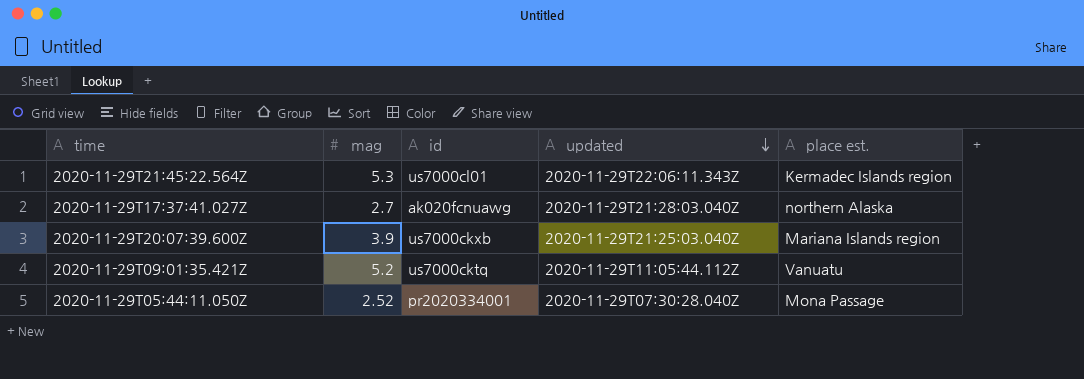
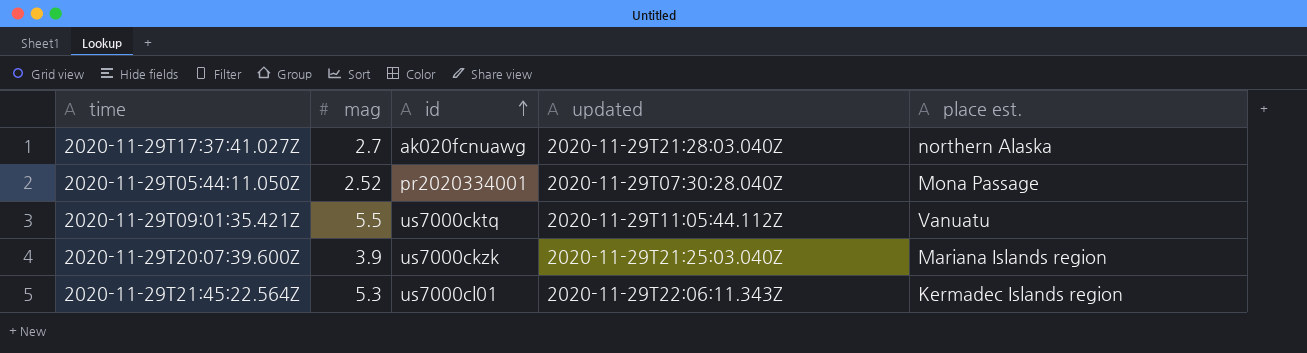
row order: updated descending -> id ascending
2020-11-29T09:01:35.421Z | mag: 5.2 -> 5.5
2020-11-29T20:07:39.600Z | id: us7000ckxb -> us7000ckzk

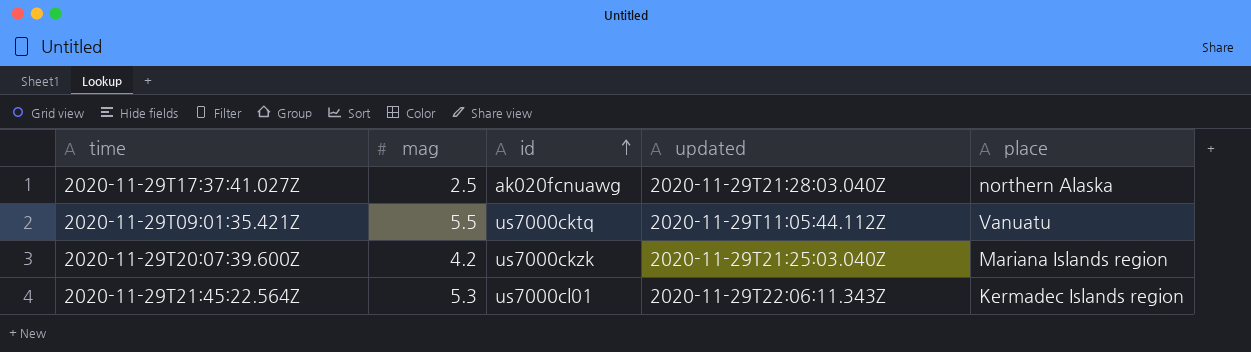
column name: place est. -> place
row 2020-11-29T05:44:11.050Z: 2.52 | pr2020334001 | 2020-11-29T07:30:28.040Z | Mona Passage -> none
2020-11-29T17:37:41.027Z | mag: 2.7 -> 2.5
2020-11-29T20:07:39.600Z | mag: 3.9 -> 4.2

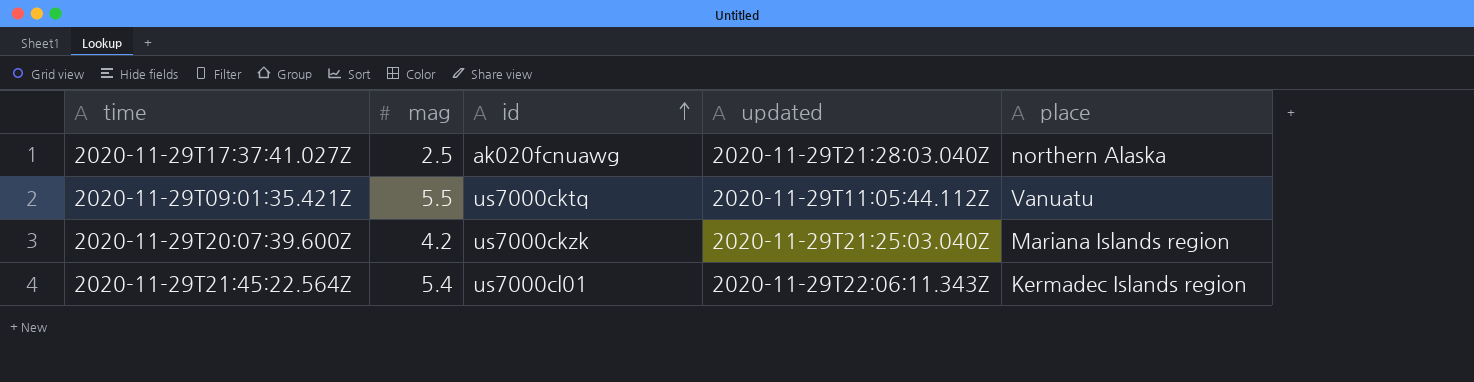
2020-11-29T21:45:22.564Z | mag: 5.3 -> 5.4

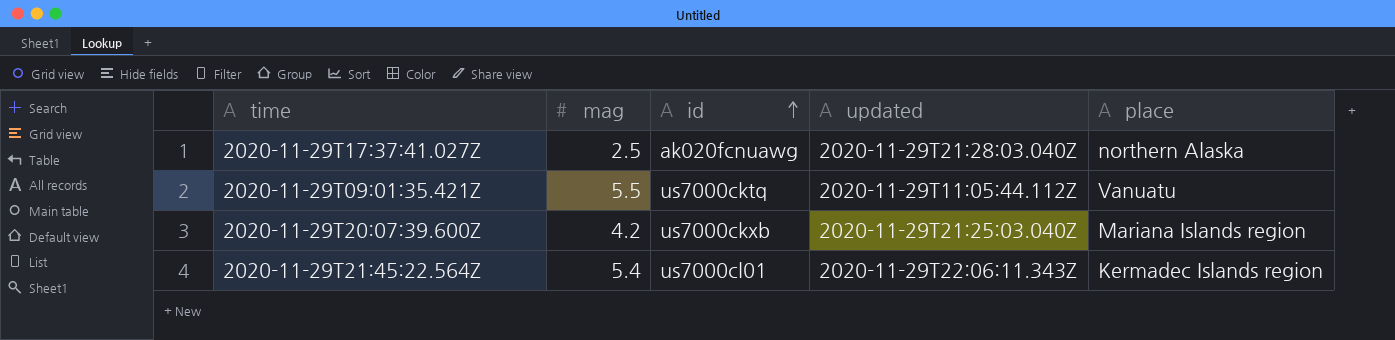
2020-11-29T20:07:39.600Z | id: us7000ckzk -> us7000ckxb

